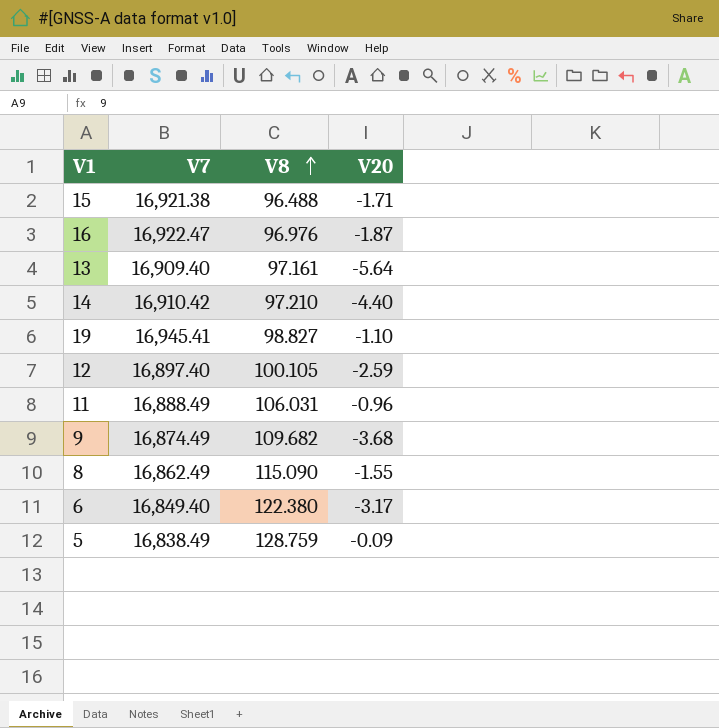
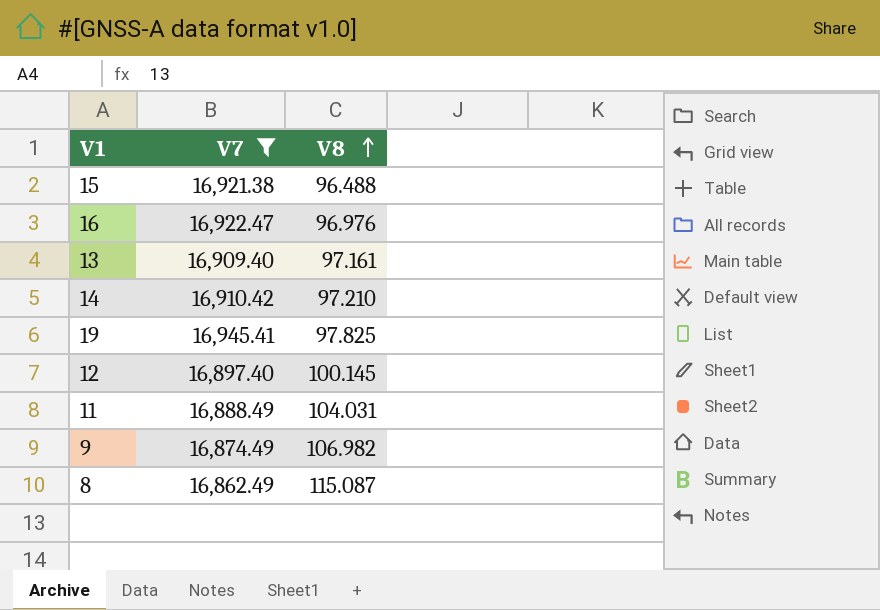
filter: none -> V7 >= 16,862.49
column V20 | position: 4 -> none
19 | V8: 98.827 -> 97.825
12 | V8: 100.105 -> 100.145
11 | V8: 106.031 -> 104.031
9 | V8: 109.682 -> 106.982
8 | V8: 115.090 -> 115.087

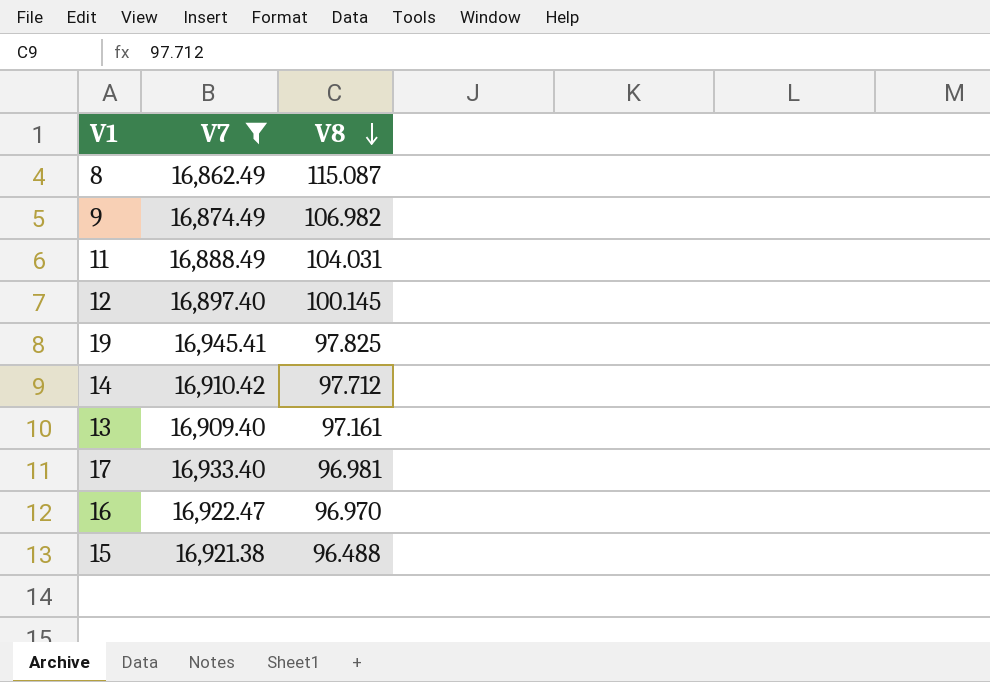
row order: V8 ascending -> V8 descending
14 | V8: 97.210 -> 97.712
row 17: none -> 16,933.40 | 96.981
16 | V8: 96.976 -> 96.970

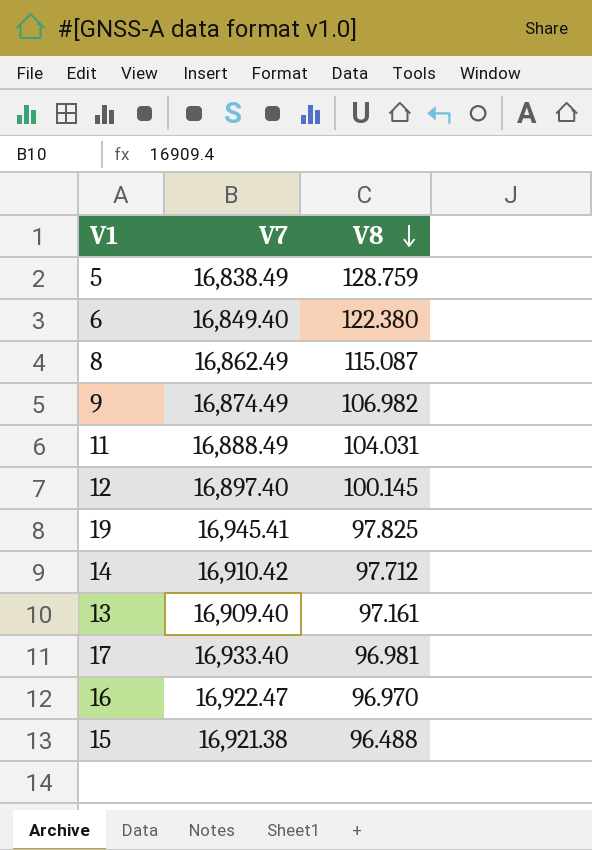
filter: V7 >= 16,862.49 -> none

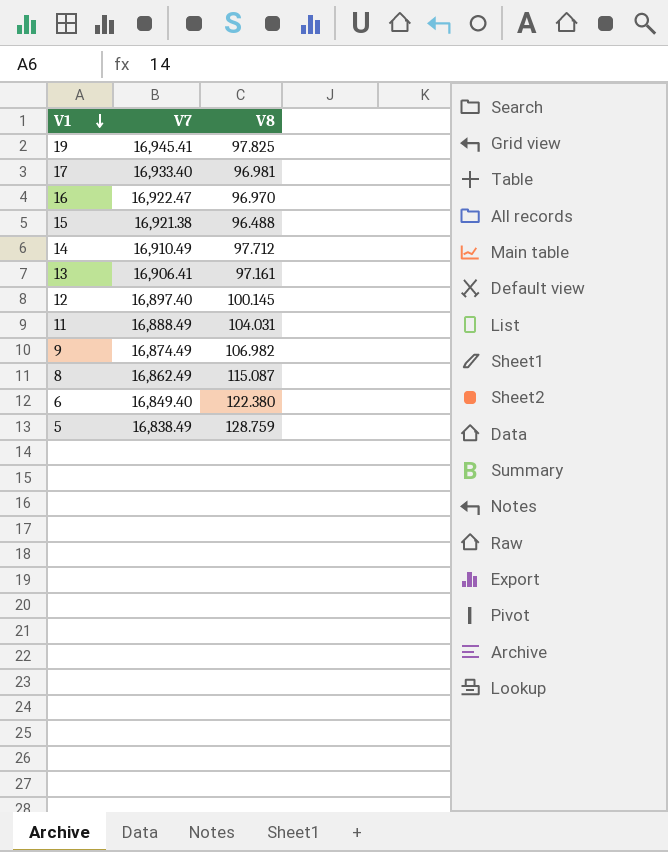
row order: V8 descending -> V1 descending
14 | V7: 16,910.42 -> 16,910.49
13 | V7: 16,909.40 -> 16,906.41

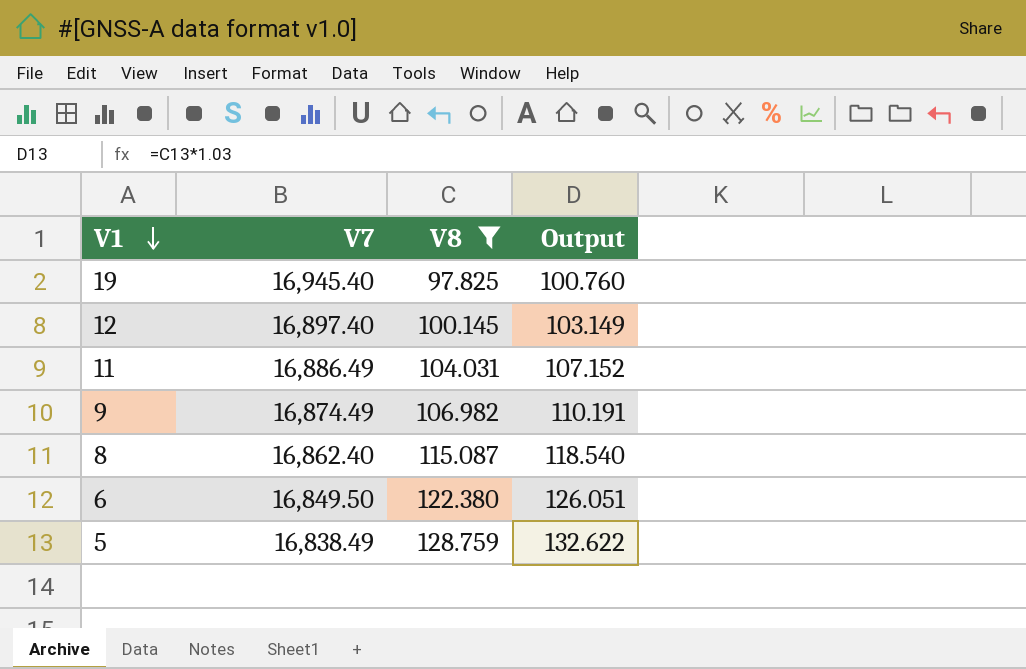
filter: none -> V8 >= 97.825
column Output | formula: none -> [V8] * 1.03
19 | V7: 16,945.41 -> 16,945.40
11 | V7: 16,888.49 -> 16,886.49
8 | V7: 16,862.49 -> 16,862.40
6 | V7: 16,849.40 -> 16,849.50

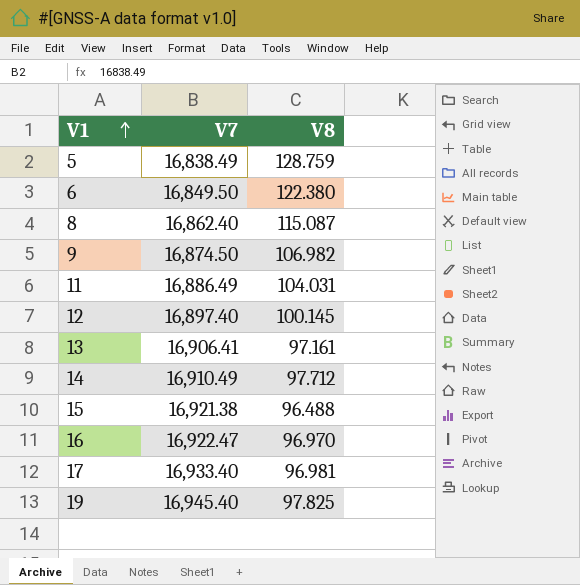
filter: V8 >= 97.825 -> none
row order: V1 descending -> V1 ascending
column Output | formula: [V8] * 1.03 -> none
9 | V7: 16,874.49 -> 16,874.50

